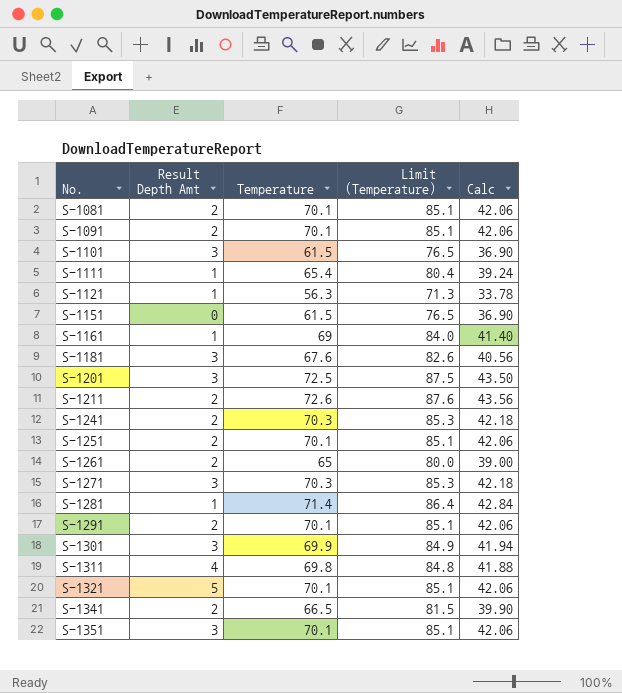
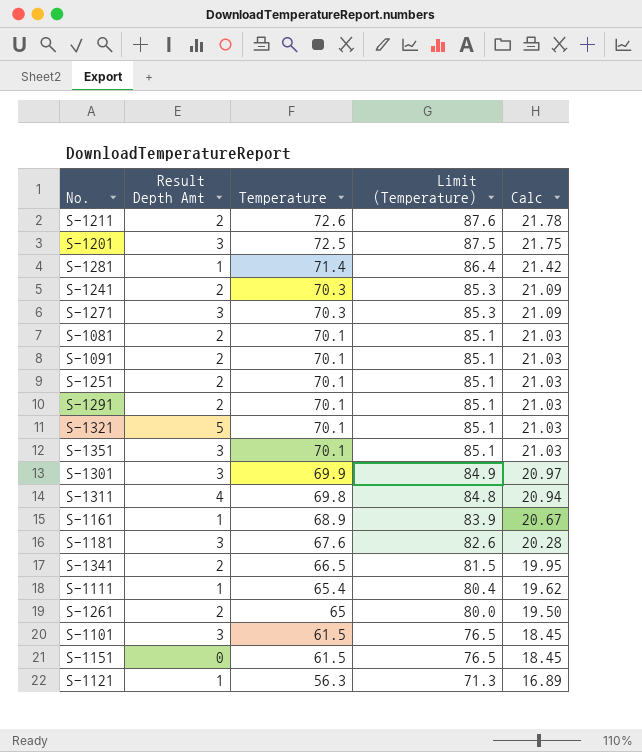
row order: No. ascending -> Temperature descending
column Calc | formula: [Temperature] * 0.6 -> [Temperature] * 0.3
S-1161 | Temperature: 69 -> 68.9
S-1161 | Limit (Temperature): 84.0 -> 83.9

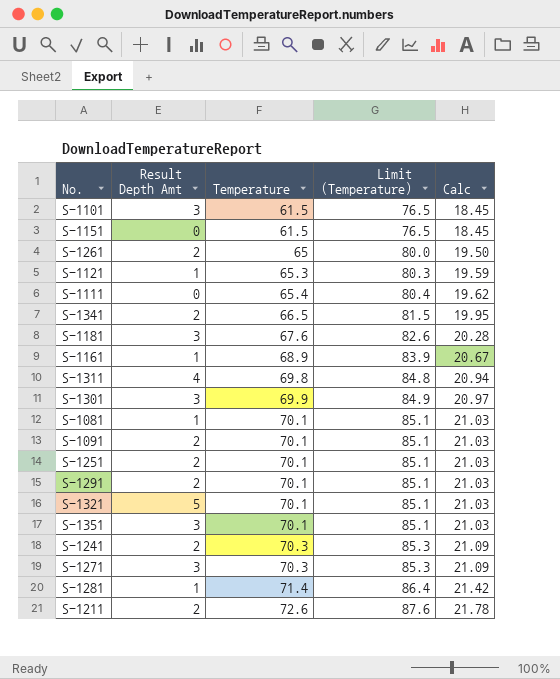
row order: Temperature descending -> Temperature ascending
row S-1201: 3 | 72.5 | 87.5 | 21.75 -> none
S-1121 | Temperature: 56.3 -> 65.3
S-1121 | Limit (Temperature): 71.3 -> 80.3
S-1121 | Calc: 16.89 -> 19.59
S-1111 | Result Depth Amt: 1 -> 0
S-1081 | Result Depth Amt: 2 -> 1

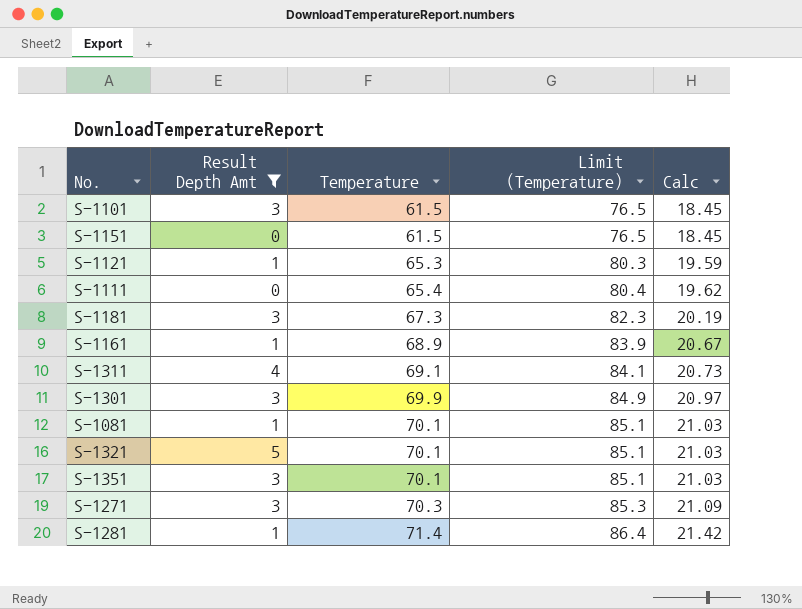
filter: none -> Result Depth Amt != 2
S-1181 | Temperature: 67.6 -> 67.3
S-1181 | Limit (Temperature): 82.6 -> 82.3
S-1181 | Calc: 20.28 -> 20.19
S-1311 | Temperature: 69.8 -> 69.1
S-1311 | Limit (Temperature): 84.8 -> 84.1
S-1311 | Calc: 20.94 -> 20.73

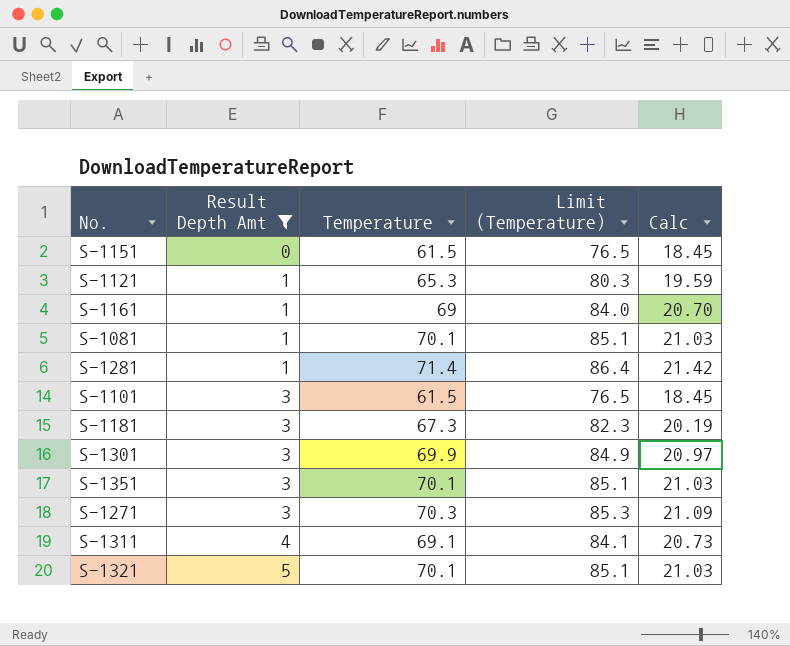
row order: Temperature ascending -> Result Depth Amt ascending
row S-1111: 0 | 65.4 | 80.4 | 19.62 -> none
S-1161 | Temperature: 68.9 -> 69
S-1161 | Limit (Temperature): 83.9 -> 84.0
S-1161 | Calc: 20.67 -> 20.70

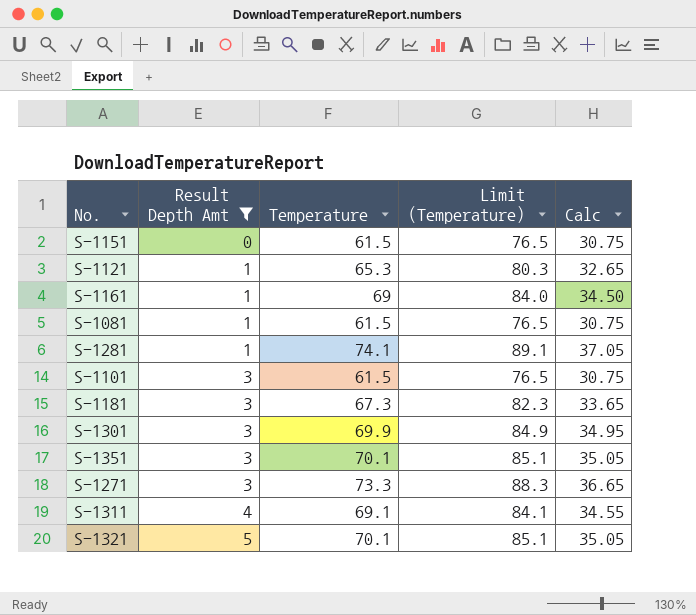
column Calc | formula: [Temperature] * 0.3 -> [Temperature] * 0.5
S-1081 | Temperature: 70.1 -> 61.5
S-1081 | Limit (Temperature): 85.1 -> 76.5
S-1281 | Temperature: 71.4 -> 74.1
S-1281 | Limit (Temperature): 86.4 -> 89.1
S-1271 | Temperature: 70.3 -> 73.3
S-1271 | Limit (Temperature): 85.3 -> 88.3

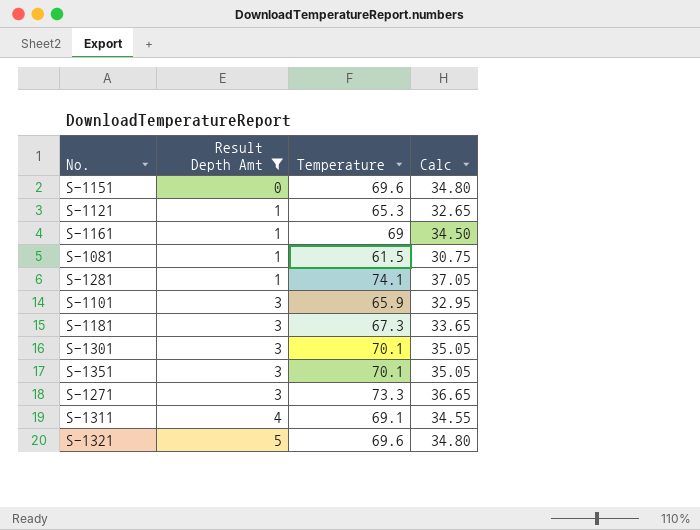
column Limit (Temperature) | formula: [Temperature] + 15 -> none
S-1151 | Temperature: 61.5 -> 69.6
S-1151 | Calc: 30.75 -> 34.80
S-1101 | Temperature: 61.5 -> 65.9
S-1101 | Calc: 30.75 -> 32.95
S-1301 | Temperature: 69.9 -> 70.1
S-1301 | Calc: 34.95 -> 35.05
S-1321 | Temperature: 70.1 -> 69.6
S-1321 | Calc: 35.05 -> 34.80

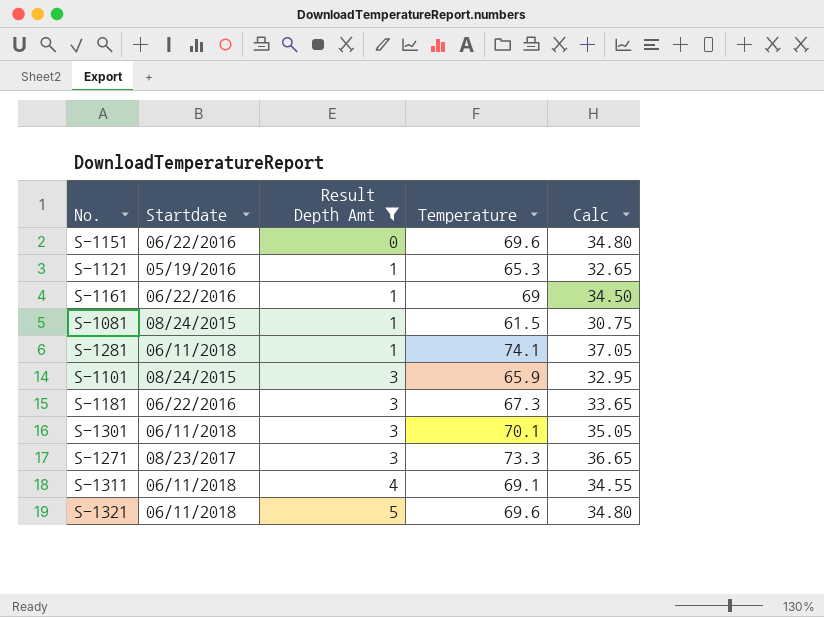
column Startdate | position: none -> 2
row S-1351: 3 | 70.1 | 35.05 -> none

